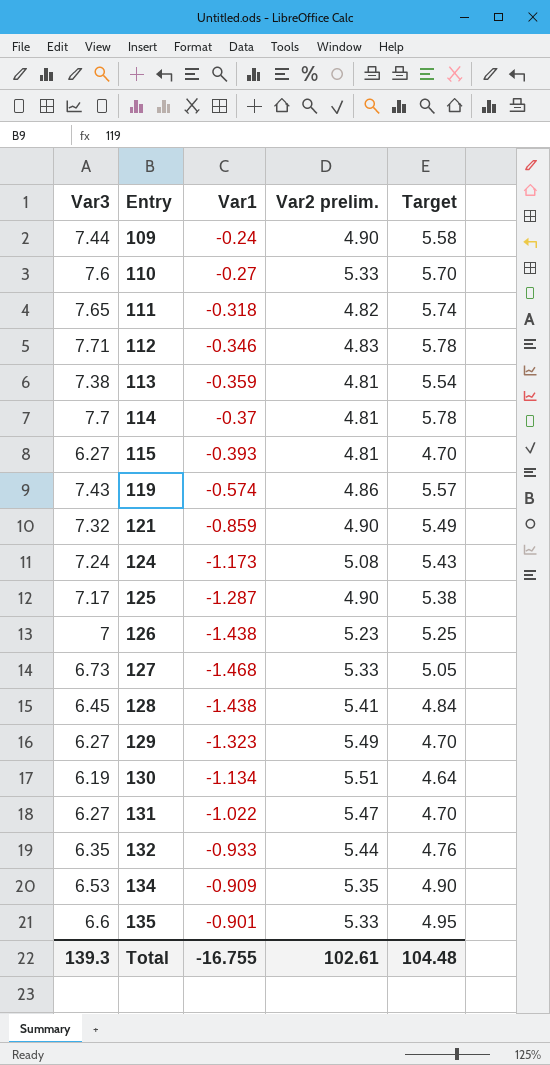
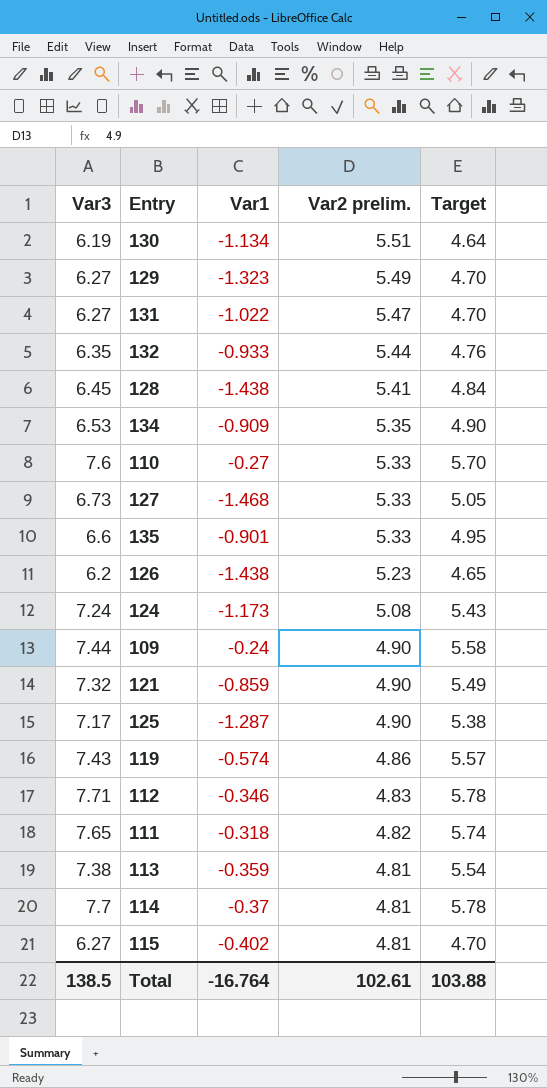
row order: Entry ascending -> Var2 prelim. descending
126 | Var3: 7 -> 6.2
126 | Target: 5.25 -> 4.65
115 | Var1: -0.393 -> -0.402
Total | Var3: 139.3 -> 138.5
Total | Var1: -16.755 -> -16.764
Total | Target: 104.48 -> 103.88

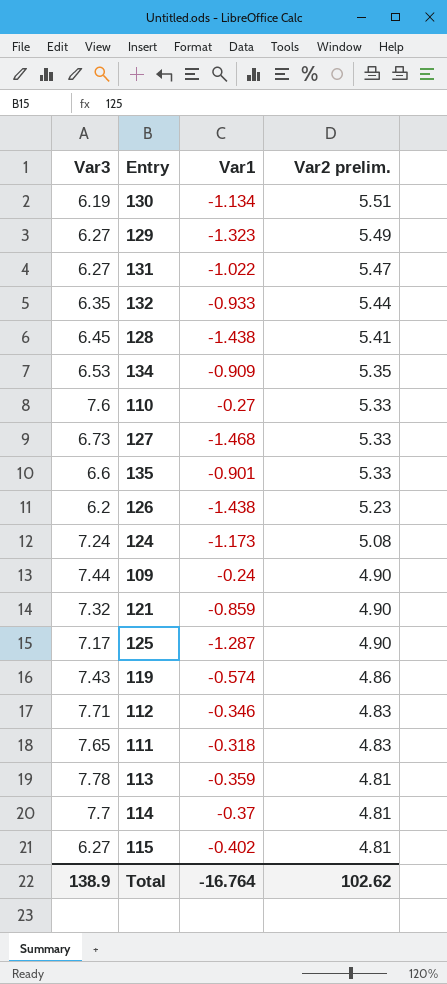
column Target | formula: [Var3] * 0.75 -> none
111 | Var2 prelim.: 4.82 -> 4.83
113 | Var3: 7.38 -> 7.78
Total | Var3: 138.5 -> 138.9
Total | Var2 prelim.: 102.61 -> 102.62

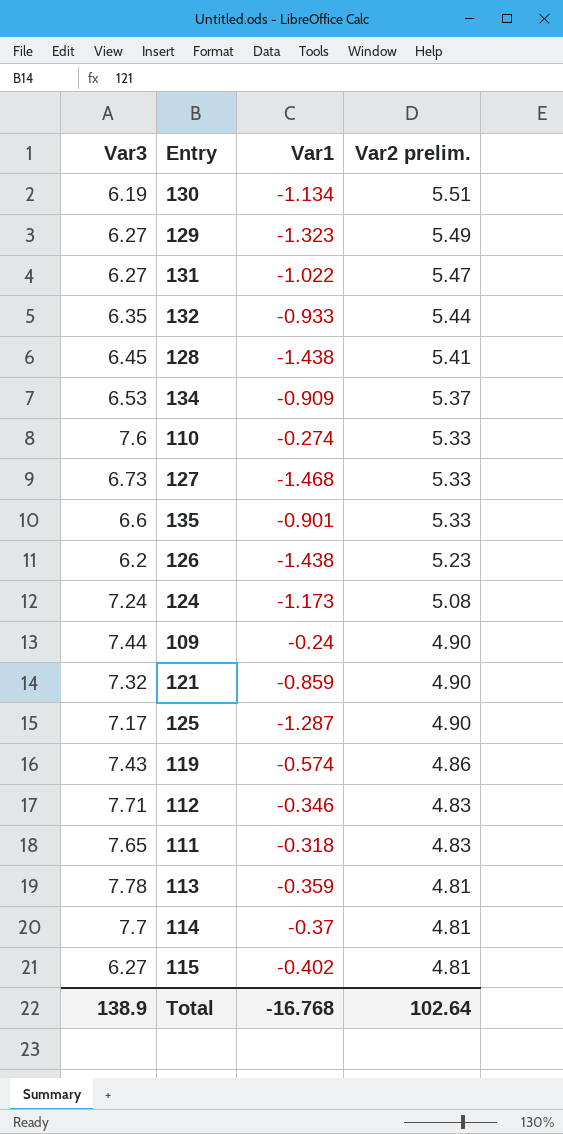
134 | Var2 prelim.: 5.35 -> 5.37
110 | Var1: -0.27 -> -0.274
Total | Var1: -16.764 -> -16.768
Total | Var2 prelim.: 102.62 -> 102.64

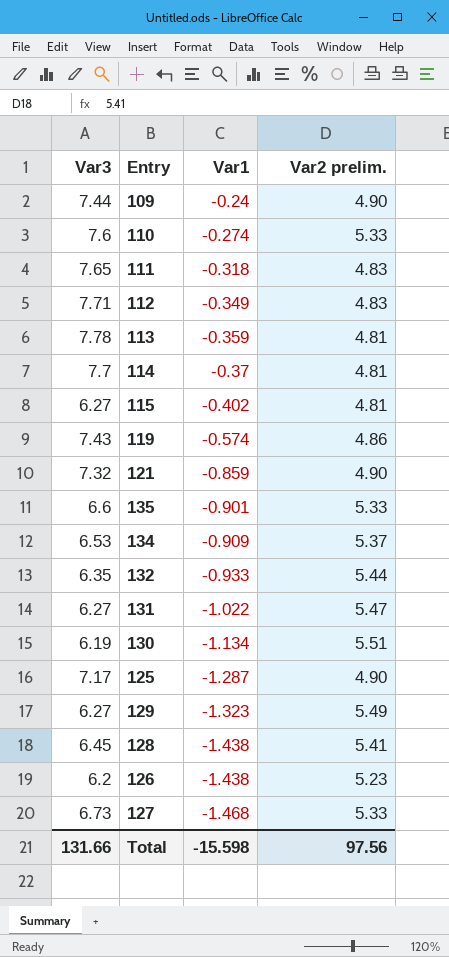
row order: Var2 prelim. descending -> Var1 descending
row 124: 7.24 | -1.173 | 5.08 -> none
112 | Var1: -0.346 -> -0.349
Total | Var3: 138.9 -> 131.66
Total | Var1: -16.768 -> -15.598
Total | Var2 prelim.: 102.64 -> 97.56

